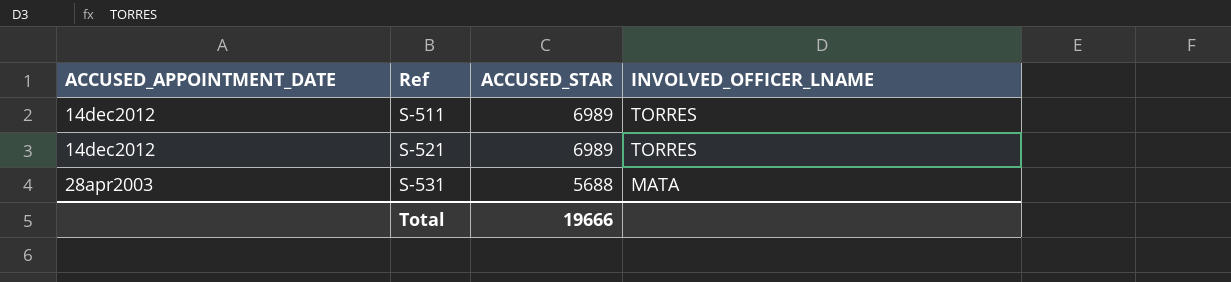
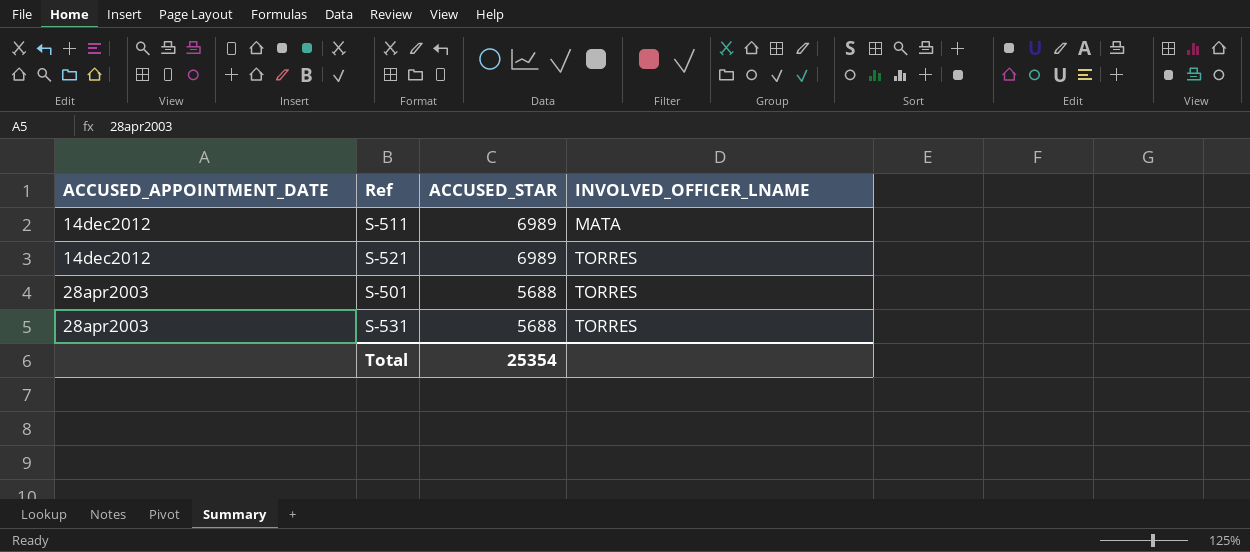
S-511 | INVOLVED_OFFICER_LNAME: TORRES -> MATA
row S-501: none -> 28apr2003 | 5688 | TORRES
S-531 | INVOLVED_OFFICER_LNAME: MATA -> TORRES
Total | ACCUSED_STAR: 19666 -> 25354

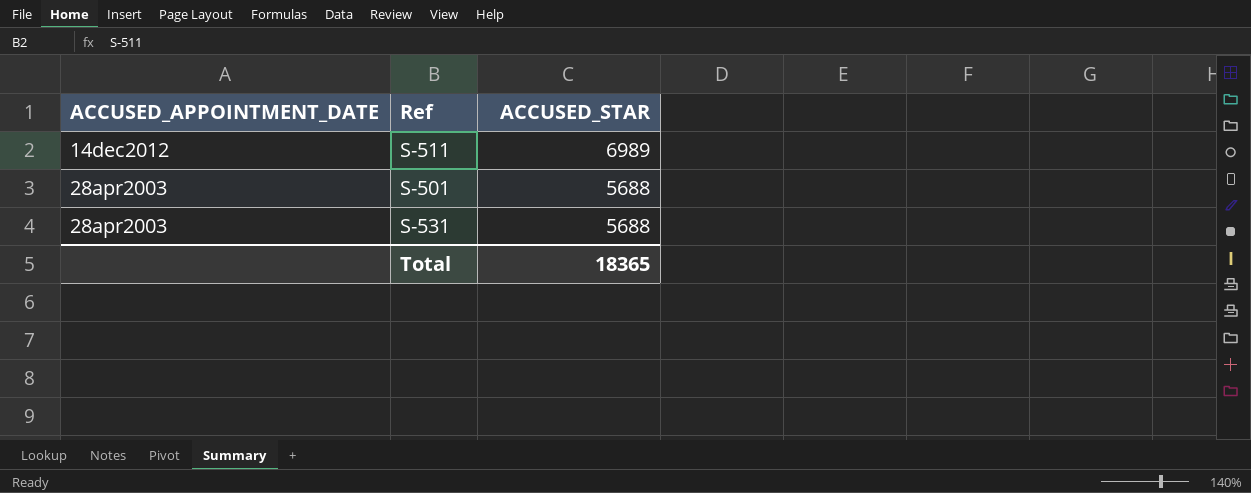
column INVOLVED_OFFICER_LNAME | position: 4 -> none
row S-521: 14dec2012 | 6989 | TORRES -> none
Total | ACCUSED_STAR: 25354 -> 18365

